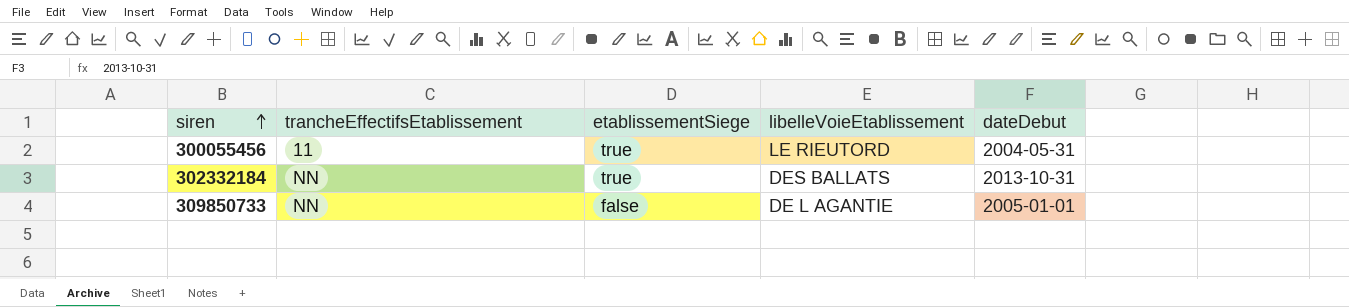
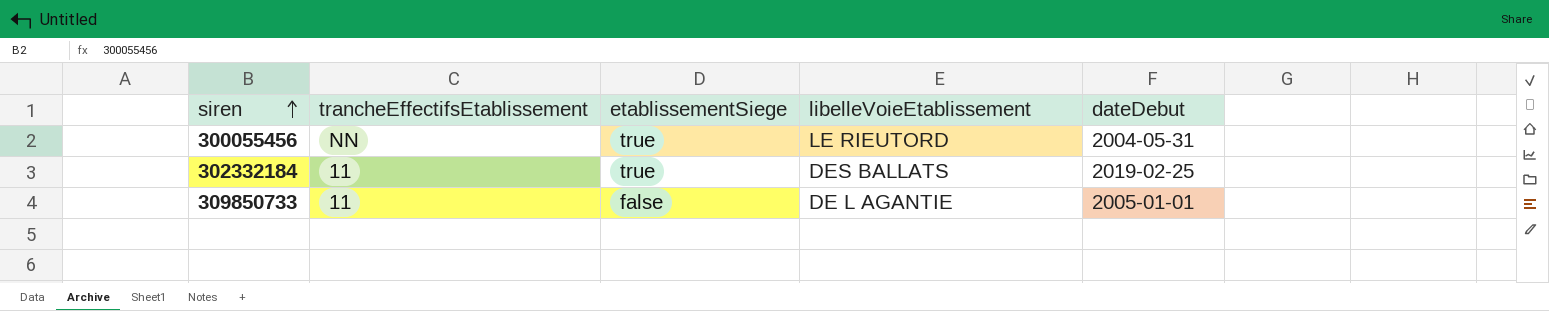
300055456 | trancheEffectifsEtablissement: 11 -> NN
302332184 | trancheEffectifsEtablissement: NN -> 11
302332184 | dateDebut: 2013-10-31 -> 2019-02-25
309850733 | trancheEffectifsEtablissement: NN -> 11

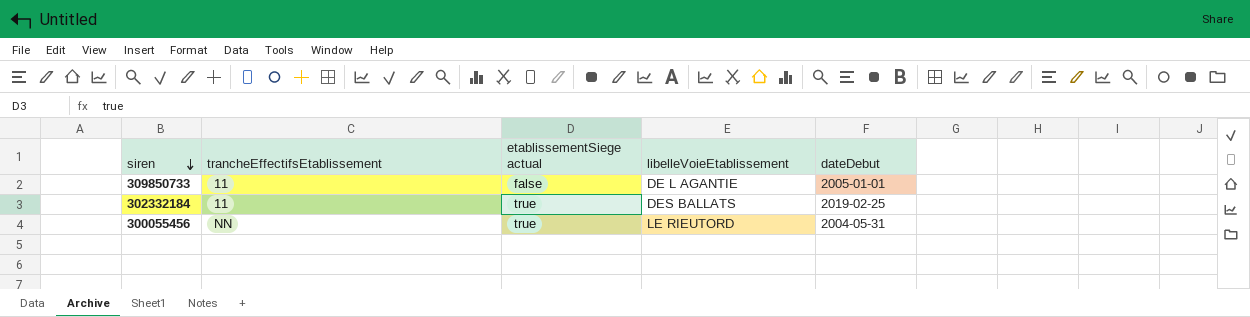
row order: siren ascending -> siren descending
column name: etablissementSiege -> etablissementSiege actual

